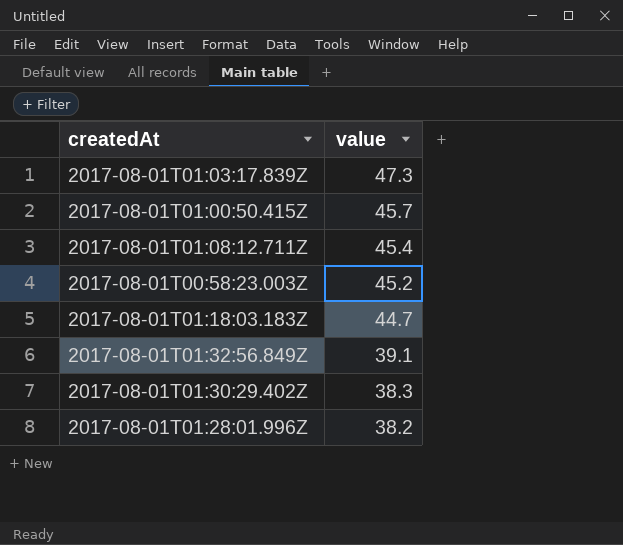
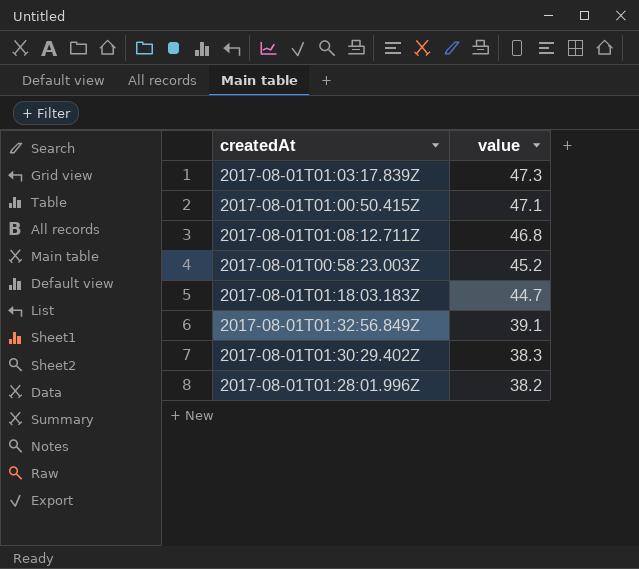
2017-08-01T01:00:50.415Z | value: 45.7 -> 47.1
2017-08-01T01:08:12.711Z | value: 45.4 -> 46.8

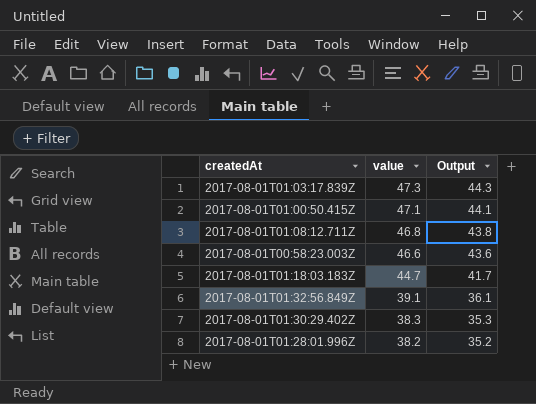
column Output | formula: none -> [value] - 3
2017-08-01T00:58:23.003Z | value: 45.2 -> 46.6

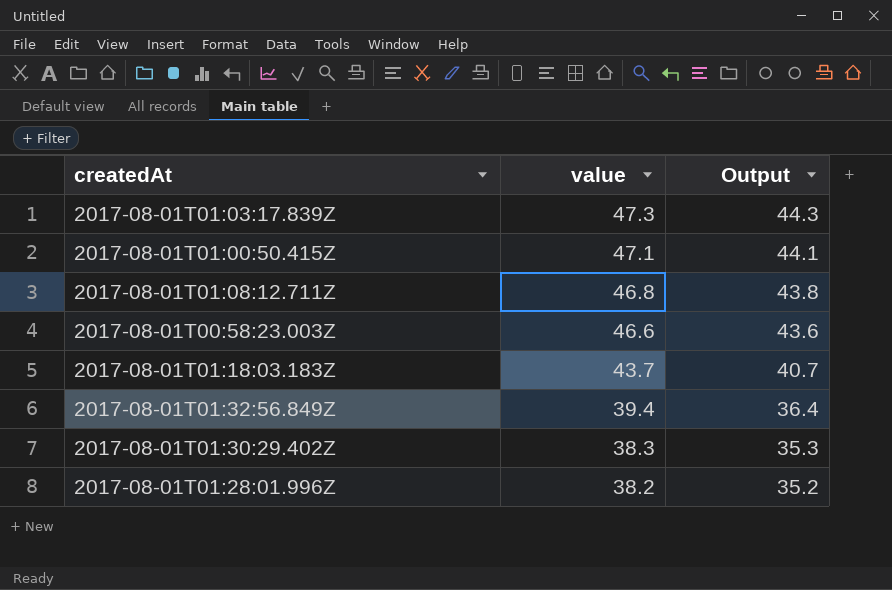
2017-08-01T01:18:03.183Z | value: 44.7 -> 43.7
2017-08-01T01:18:03.183Z | Output: 41.7 -> 40.7
2017-08-01T01:32:56.849Z | value: 39.1 -> 39.4
2017-08-01T01:32:56.849Z | Output: 36.1 -> 36.4

